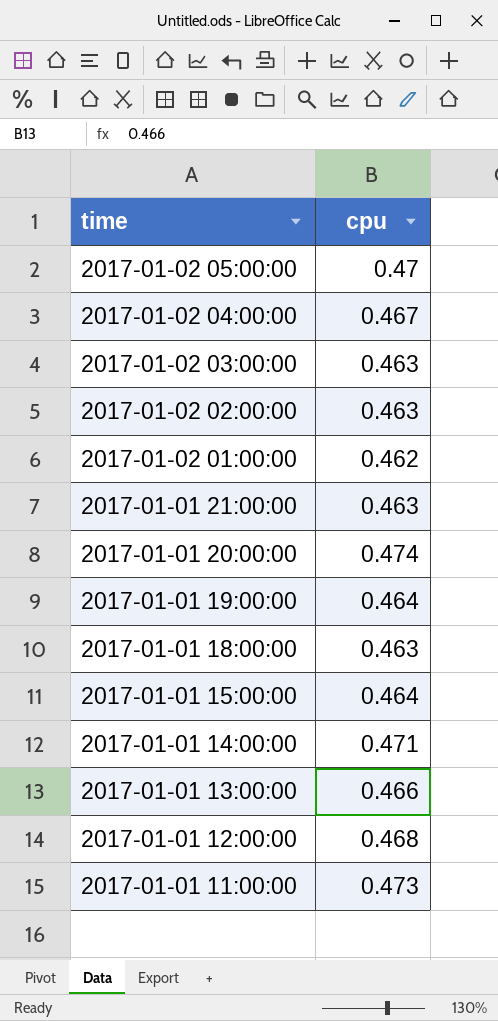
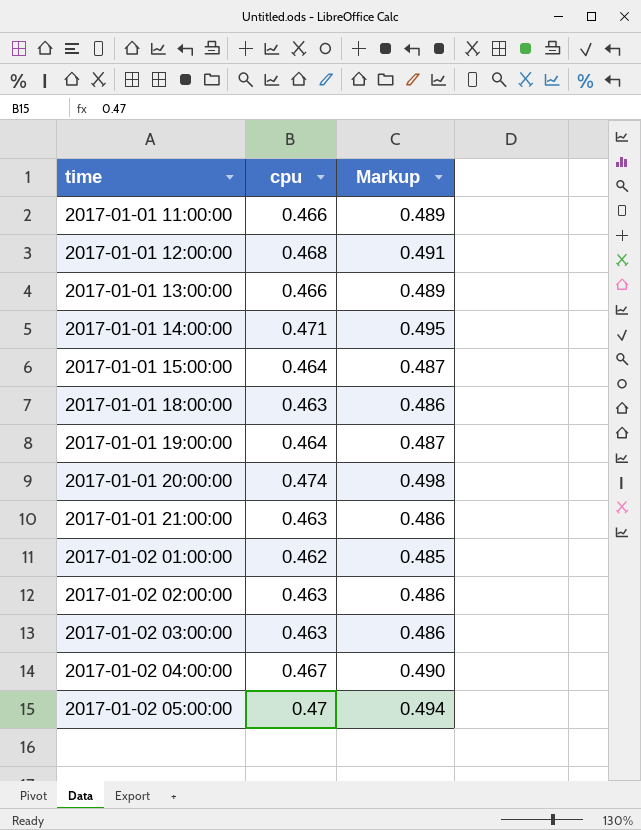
row order: time descending -> time ascending
column Markup | formula: none -> [cpu] * 1.05
2017-01-01 11:00:00 | cpu: 0.473 -> 0.466

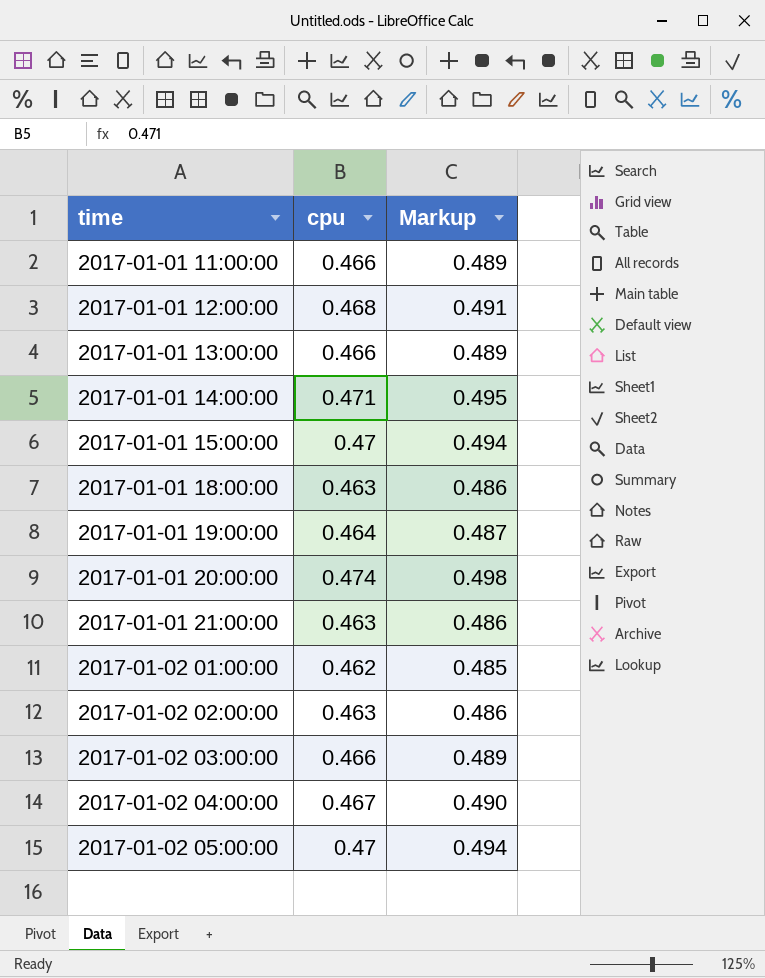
2017-01-01 15:00:00 | cpu: 0.464 -> 0.47
2017-01-01 15:00:00 | Markup: 0.487 -> 0.494
2017-01-02 03:00:00 | cpu: 0.463 -> 0.466
2017-01-02 03:00:00 | Markup: 0.486 -> 0.489

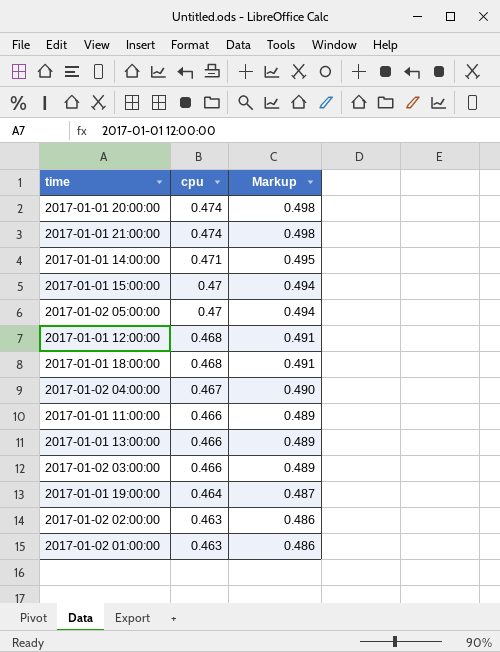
row order: time ascending -> cpu descending
2017-01-01 21:00:00 | cpu: 0.463 -> 0.474
2017-01-01 21:00:00 | Markup: 0.486 -> 0.498
2017-01-01 18:00:00 | cpu: 0.463 -> 0.468
2017-01-01 18:00:00 | Markup: 0.486 -> 0.491
2017-01-02 01:00:00 | cpu: 0.462 -> 0.463
2017-01-02 01:00:00 | Markup: 0.485 -> 0.486

